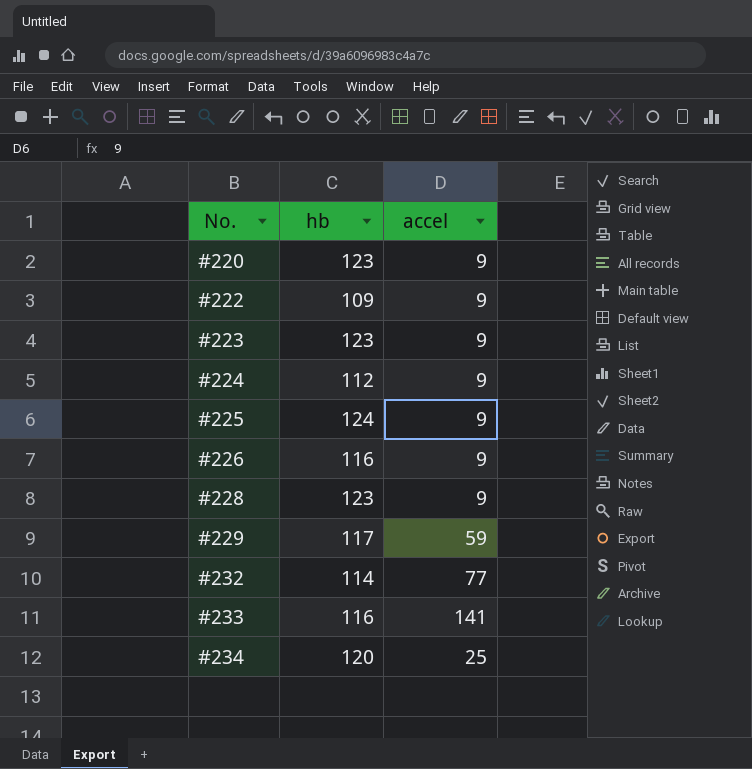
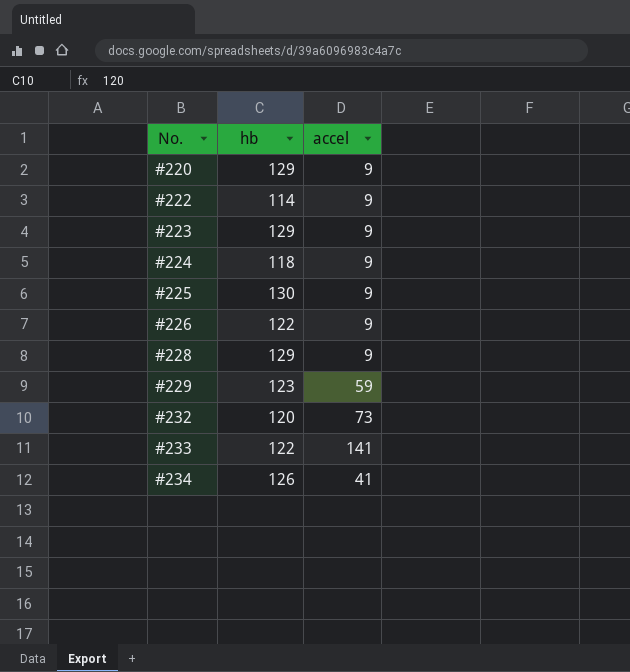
#220 | hb: 123 -> 129
#222 | hb: 109 -> 114
#223 | hb: 123 -> 129
#224 | hb: 112 -> 118
#225 | hb: 124 -> 130
#226 | hb: 116 -> 122
#228 | hb: 123 -> 129
#229 | hb: 117 -> 123
#232 | hb: 114 -> 120
#232 | accel: 77 -> 73
#233 | hb: 116 -> 122
#234 | hb: 120 -> 126
#234 | accel: 25 -> 41

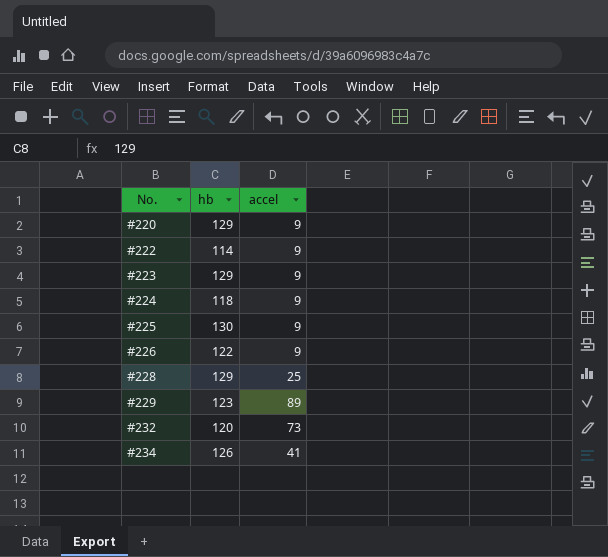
row #233: 122 | 141 -> none
#228 | accel: 9 -> 25
#229 | accel: 59 -> 89

